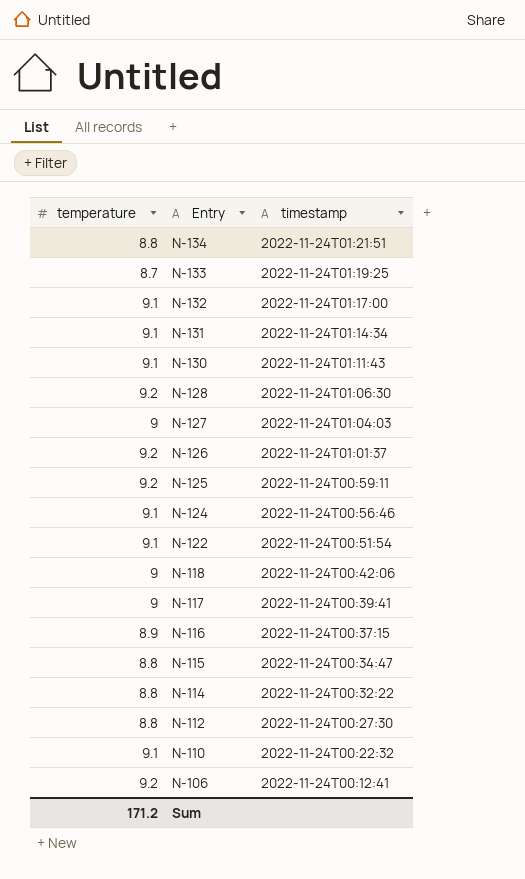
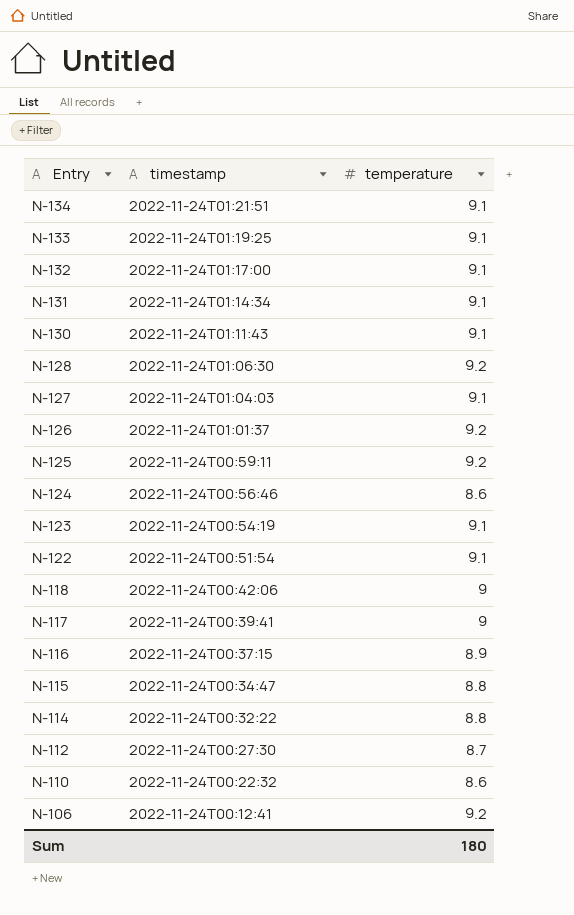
column temperature | position: 1 -> 3
N-134 | temperature: 8.8 -> 9.1
N-133 | temperature: 8.7 -> 9.1
N-127 | temperature: 9 -> 9.1
N-124 | temperature: 9.1 -> 8.6
row N-123: none -> 2022-11-24T00:54:19 | 9.1
N-112 | temperature: 8.8 -> 8.7
N-110 | temperature: 9.1 -> 8.6
Sum | temperature: 171.2 -> 180

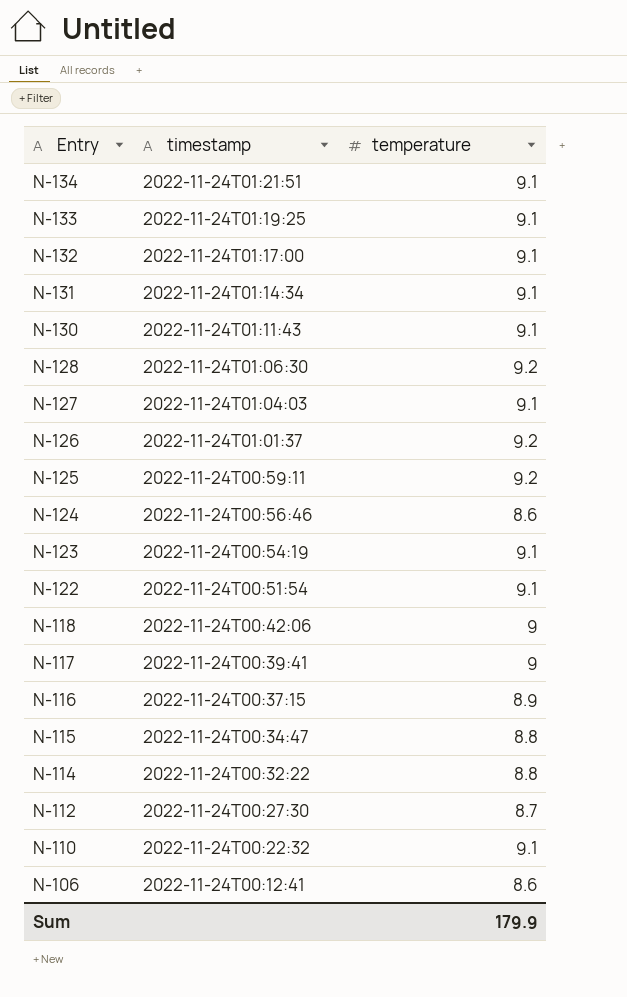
N-110 | temperature: 8.6 -> 9.1
N-106 | temperature: 9.2 -> 8.6
Sum | temperature: 180 -> 179.9

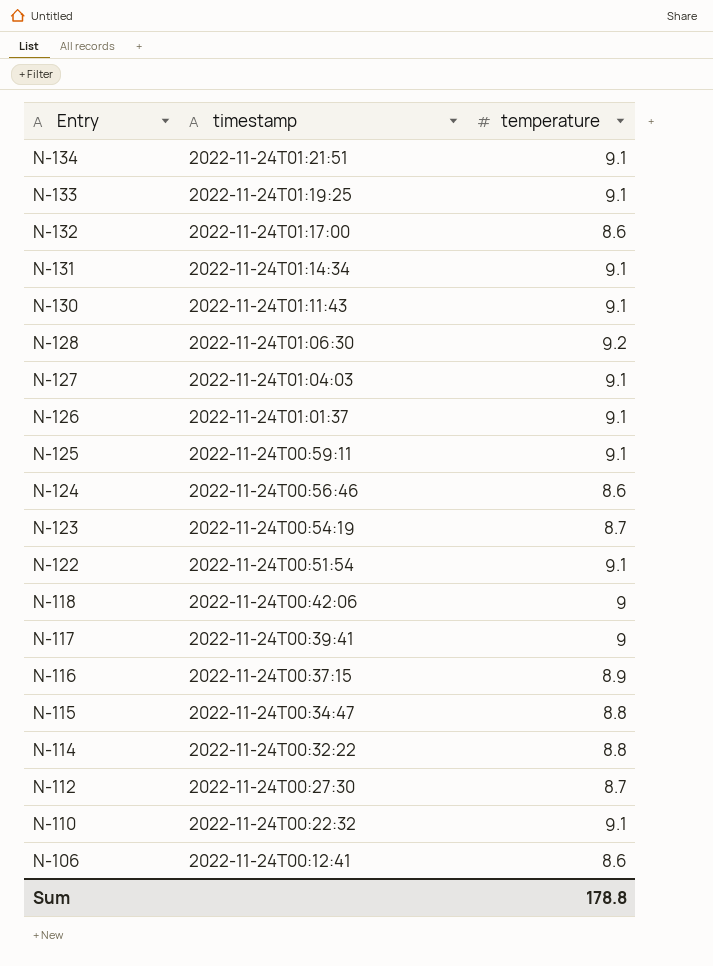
N-132 | temperature: 9.1 -> 8.6
N-126 | temperature: 9.2 -> 9.1
N-125 | temperature: 9.2 -> 9.1
N-123 | temperature: 9.1 -> 8.7
Sum | temperature: 179.9 -> 178.8

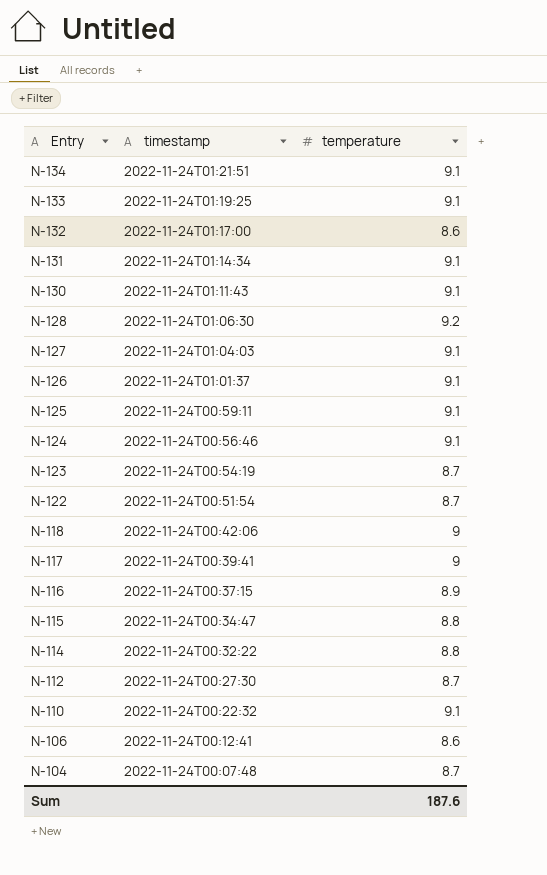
N-124 | temperature: 8.6 -> 9.1
N-122 | temperature: 9.1 -> 8.7
row N-104: none -> 2022-11-24T00:07:48 | 8.7
Sum | temperature: 178.8 -> 187.6

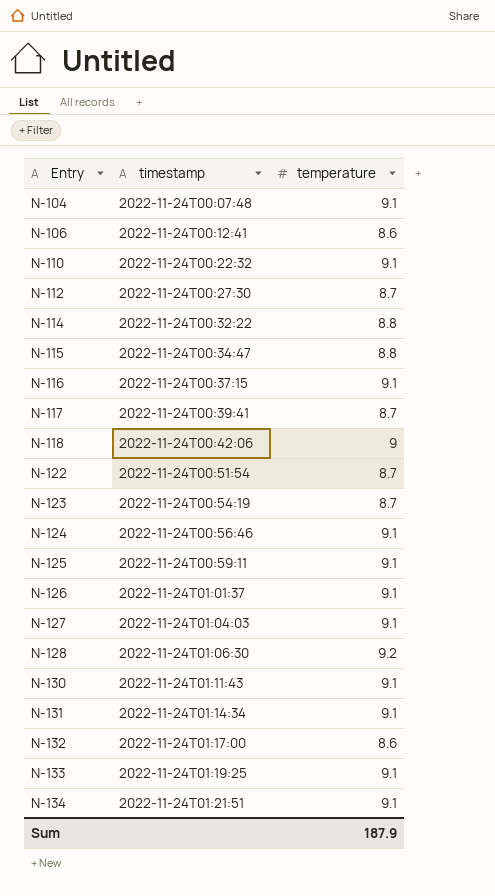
row order: Entry descending -> Entry ascending
N-104 | temperature: 8.7 -> 9.1
N-116 | temperature: 8.9 -> 9.1
N-117 | temperature: 9 -> 8.7
Sum | temperature: 187.6 -> 187.9

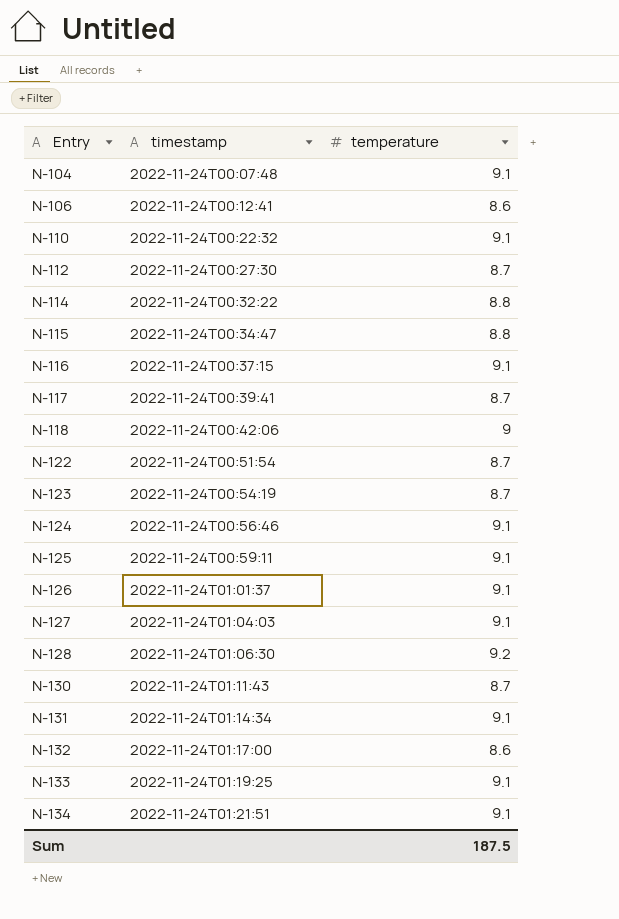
N-130 | temperature: 9.1 -> 8.7
Sum | temperature: 187.9 -> 187.5

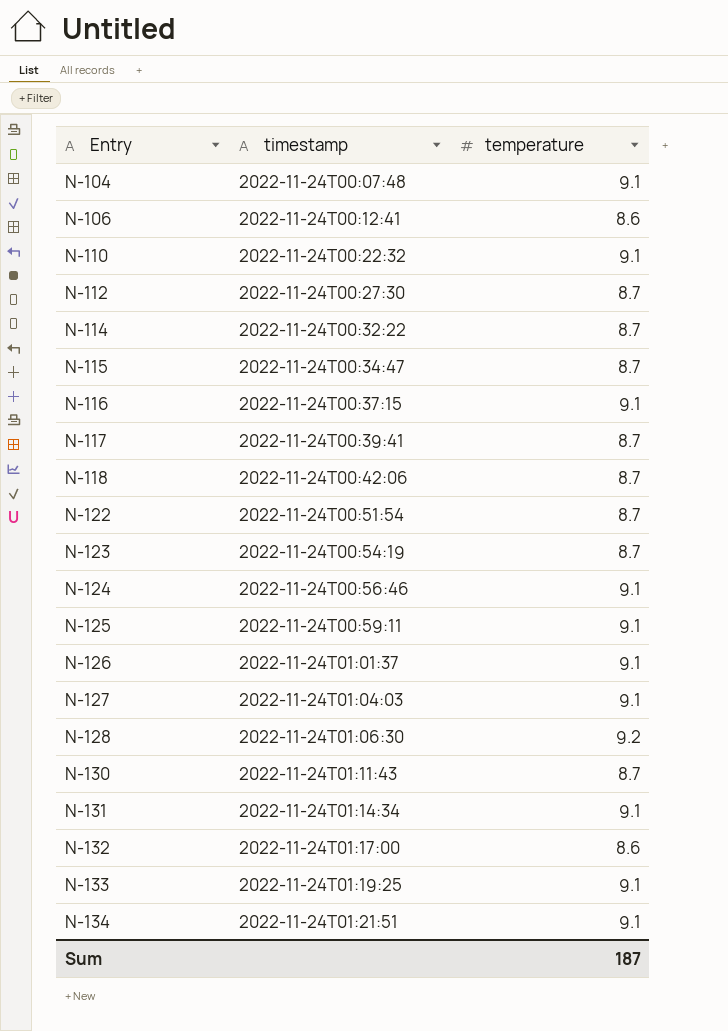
N-114 | temperature: 8.8 -> 8.7
N-115 | temperature: 8.8 -> 8.7
N-118 | temperature: 9 -> 8.7
Sum | temperature: 187.5 -> 187

